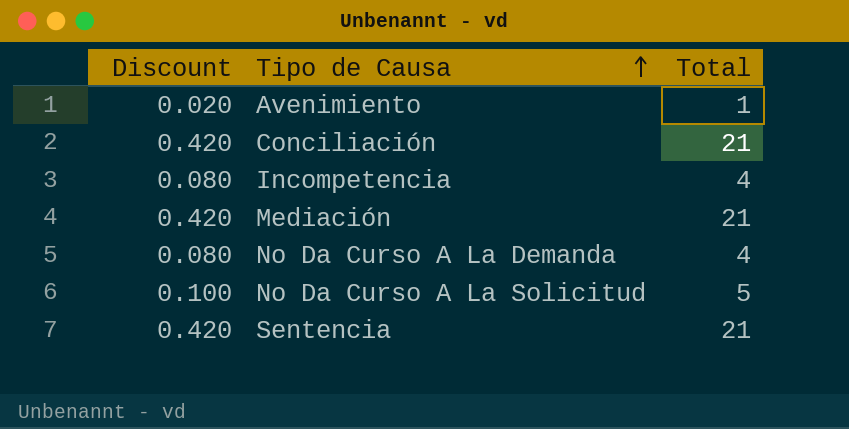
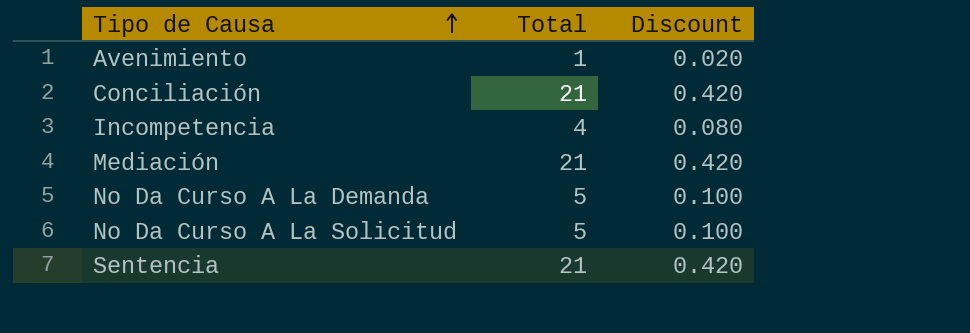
column Discount | position: 1 -> 3
No Da Curso A La Demanda | Total: 4 -> 5
No Da Curso A La Demanda | Discount: 0.080 -> 0.100

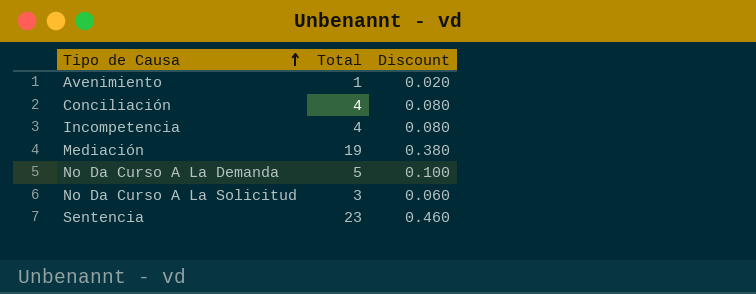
Conciliación | Total: 21 -> 4
Conciliación | Discount: 0.420 -> 0.080
Mediación | Total: 21 -> 19
Mediación | Discount: 0.420 -> 0.380
No Da Curso A La Solicitud | Total: 5 -> 3
No Da Curso A La Solicitud | Discount: 0.100 -> 0.060
Sentencia | Total: 21 -> 23
Sentencia | Discount: 0.420 -> 0.460

